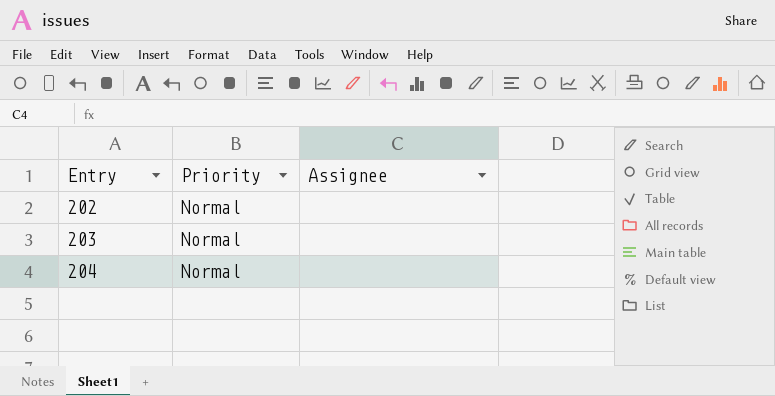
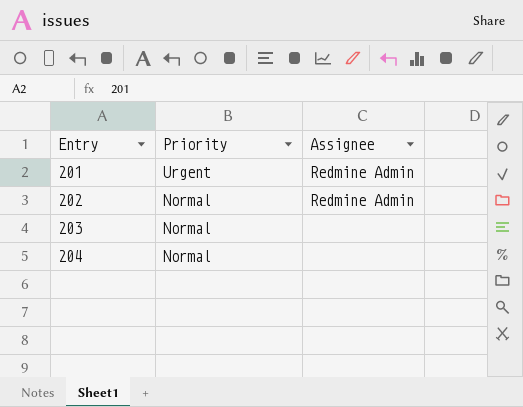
row 201: none -> Urgent | Redmine Admin
202 | Assignee: none -> Redmine Admin

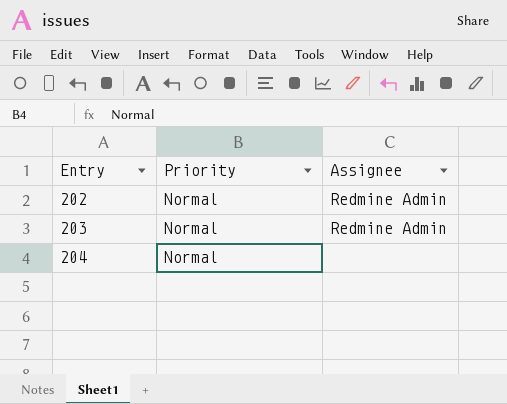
row 201: Urgent | Redmine Admin -> none
203 | Assignee: none -> Redmine Admin

